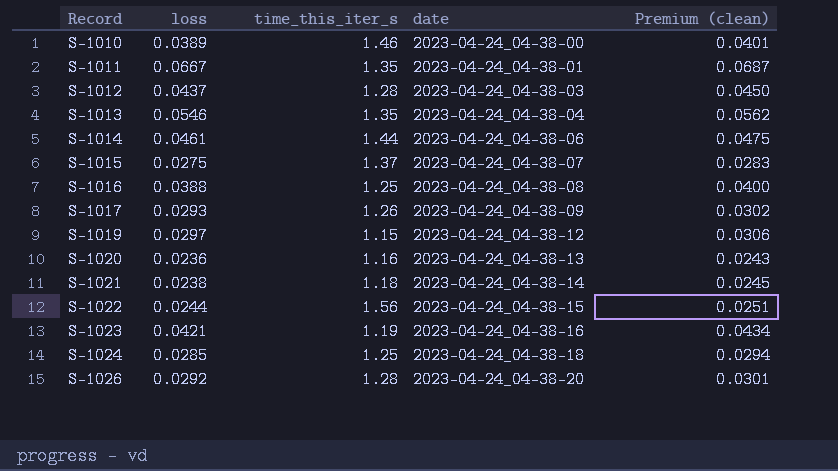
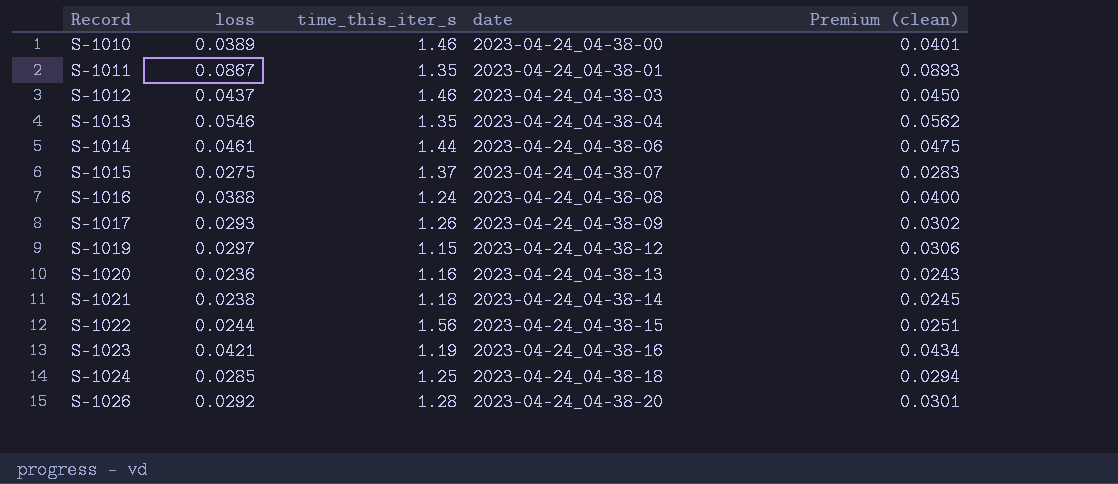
S-1011 | loss: 0.0667 -> 0.0867
S-1011 | Premium (clean): 0.0687 -> 0.0893
S-1012 | time_this_iter_s: 1.28 -> 1.46
S-1016 | time_this_iter_s: 1.25 -> 1.24

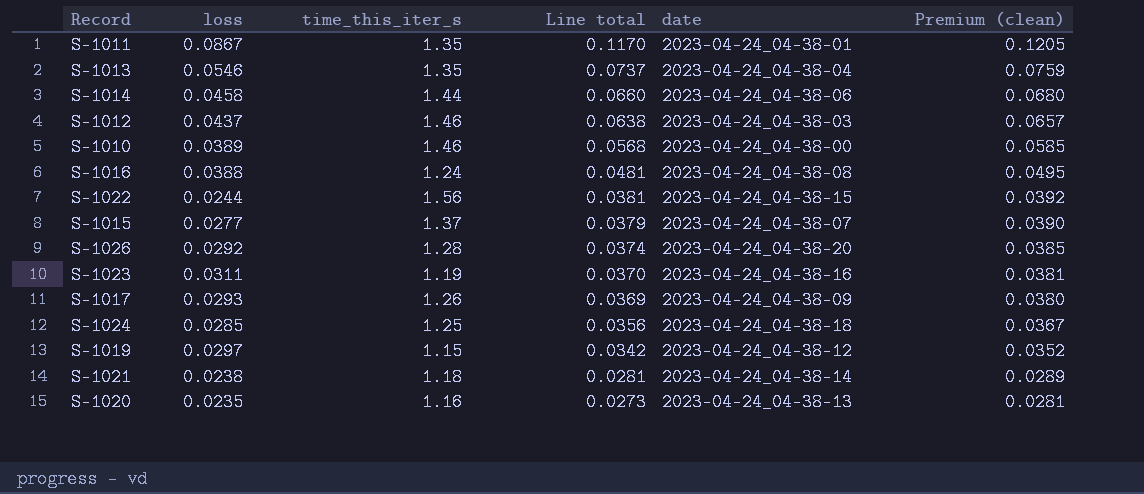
row order: Record ascending -> Line total descending
column Line total | formula: none -> [loss] * [time_this_iter_s]
column Premium (clean) | formula: [loss] * 1.03 -> [Line total] * 1.03
S-1014 | loss: 0.0461 -> 0.0458
S-1015 | loss: 0.0275 -> 0.0277
S-1023 | loss: 0.0421 -> 0.0311
S-1020 | loss: 0.0236 -> 0.0235

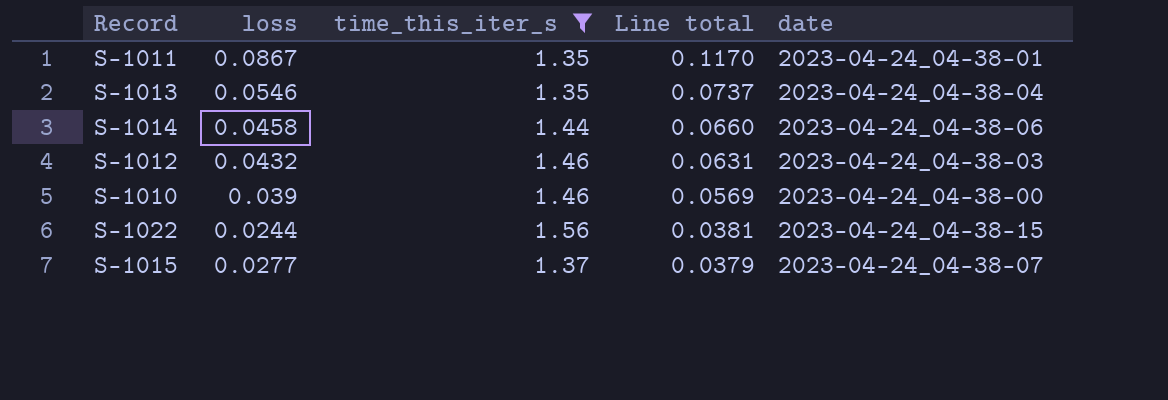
filter: none -> time_this_iter_s >= 1.35
column Premium (clean) | formula: [Line total] * 1.03 -> none
S-1012 | loss: 0.0437 -> 0.0432
S-1012 | Line total: 0.0638 -> 0.0631
S-1010 | loss: 0.0389 -> 0.039
S-1010 | Line total: 0.0568 -> 0.0569

